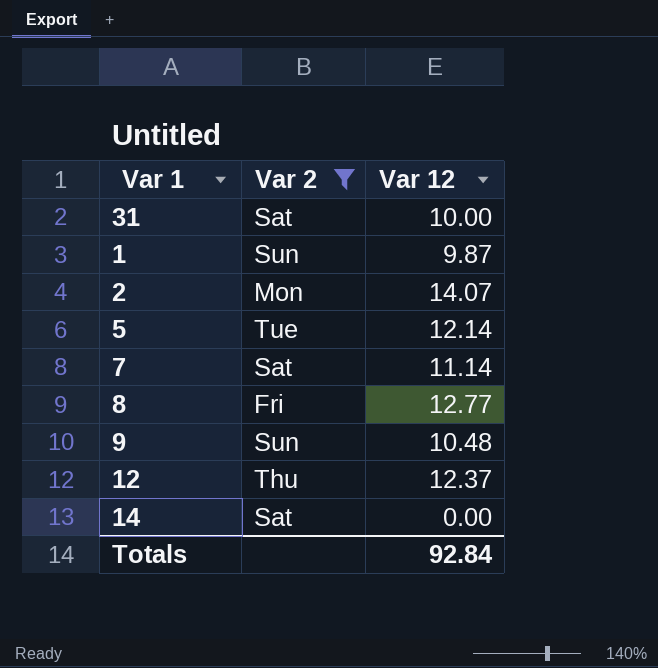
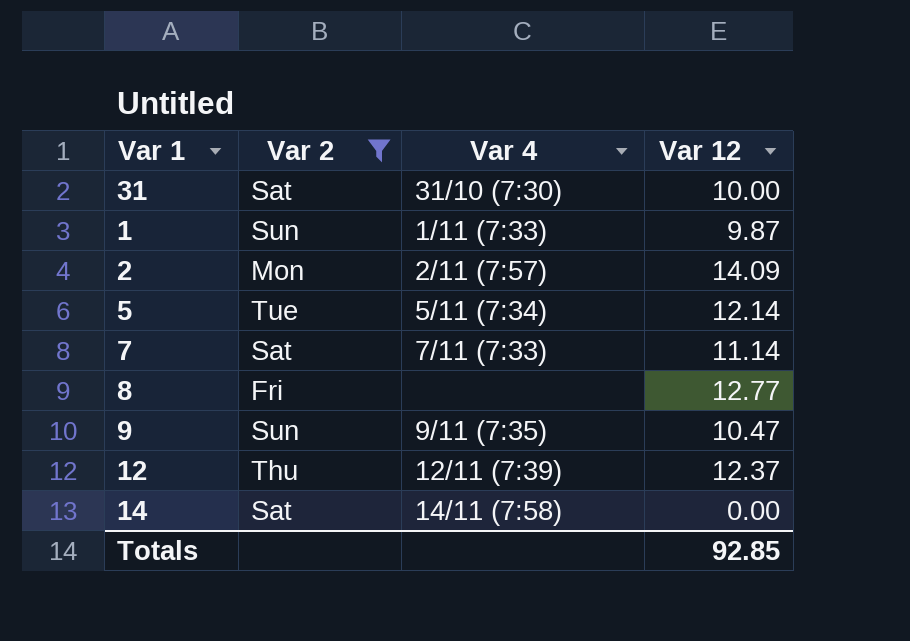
column Var 4 | position: none -> 3
2 | Var 12: 14.07 -> 14.09
9 | Var 12: 10.48 -> 10.47
Totals | Var 12: 92.84 -> 92.85

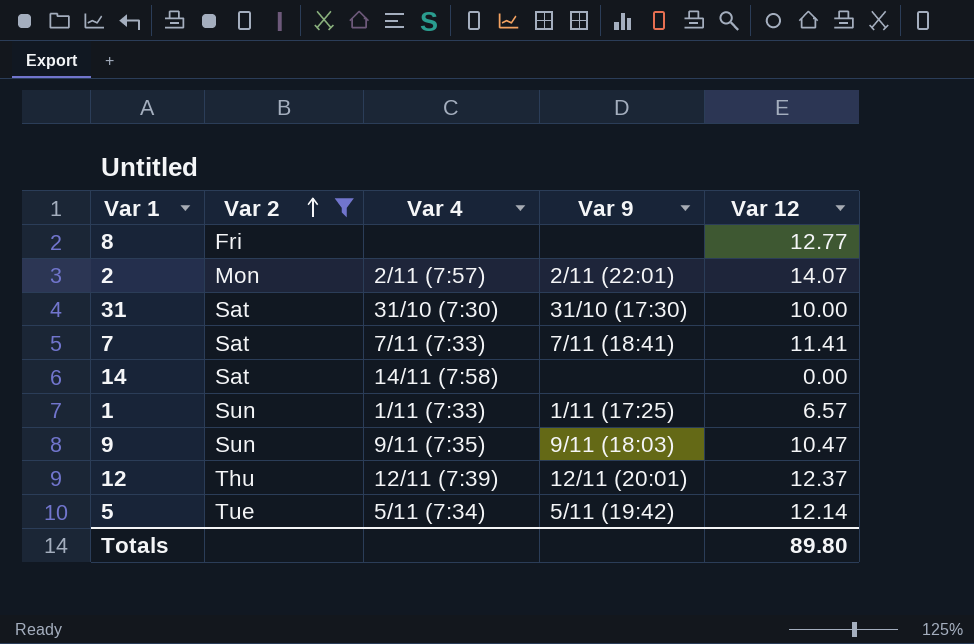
row order: none -> Var 2 ascending
column Var 9 | position: none -> 4
2 | Var 12: 14.09 -> 14.07
7 | Var 12: 11.14 -> 11.41
1 | Var 12: 9.87 -> 6.57
Totals | Var 12: 92.85 -> 89.80

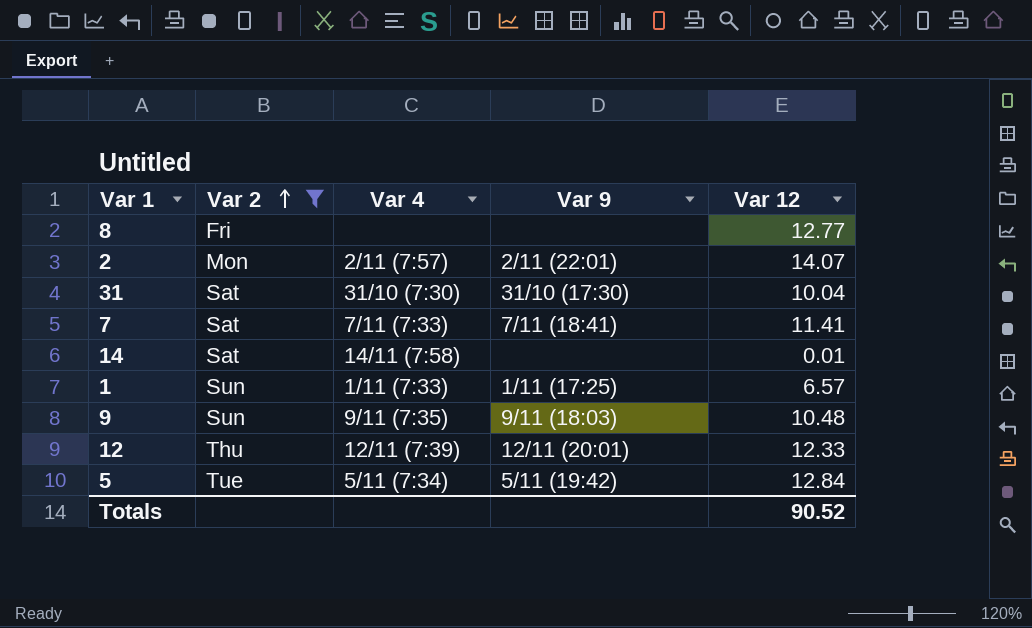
31 | Var 12: 10.00 -> 10.04
14 | Var 12: 0.00 -> 0.01
9 | Var 12: 10.47 -> 10.48
12 | Var 12: 12.37 -> 12.33
5 | Var 12: 12.14 -> 12.84
Totals | Var 12: 89.80 -> 90.52

